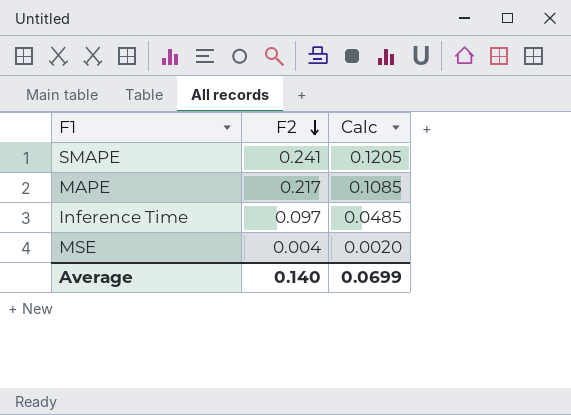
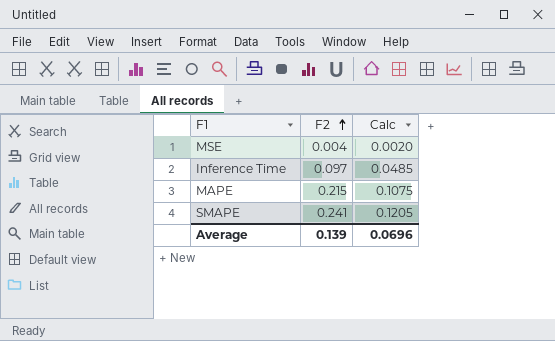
row order: F2 descending -> F2 ascending
MAPE | F2: 0.217 -> 0.215
MAPE | Calc: 0.1085 -> 0.1075
Average | F2: 0.140 -> 0.139
Average | Calc: 0.0699 -> 0.0696

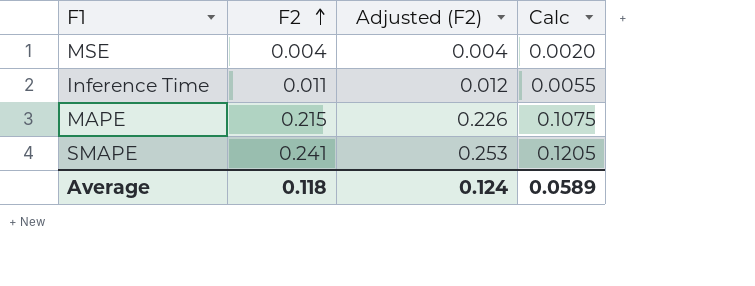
column Adjusted (F2) | formula: none -> [F2] * 1.05
Inference Time | F2: 0.097 -> 0.011
Inference Time | Calc: 0.0485 -> 0.0055
Average | F2: 0.139 -> 0.118
Average | Calc: 0.0696 -> 0.0589

